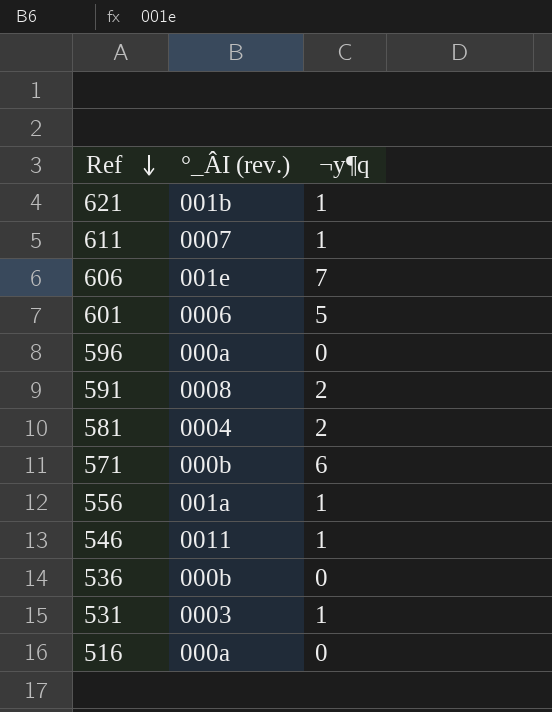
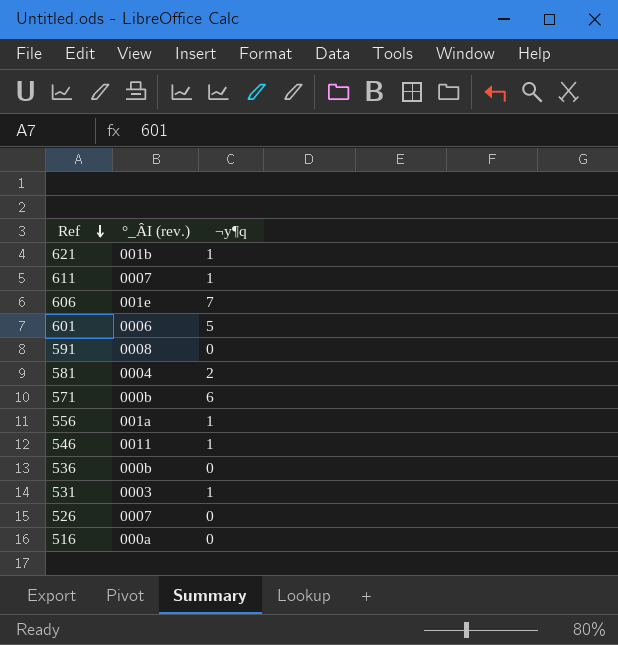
row 596: 000a | 0 -> none
591 | ¬y¶q: 2 -> 0
row 526: none -> 0007 | 0

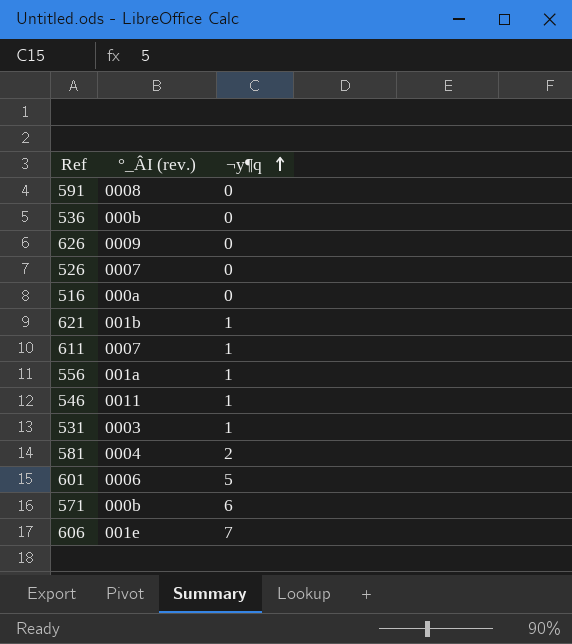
row order: Ref descending -> ¬y¶q ascending
row 626: none -> 0009 | 0

